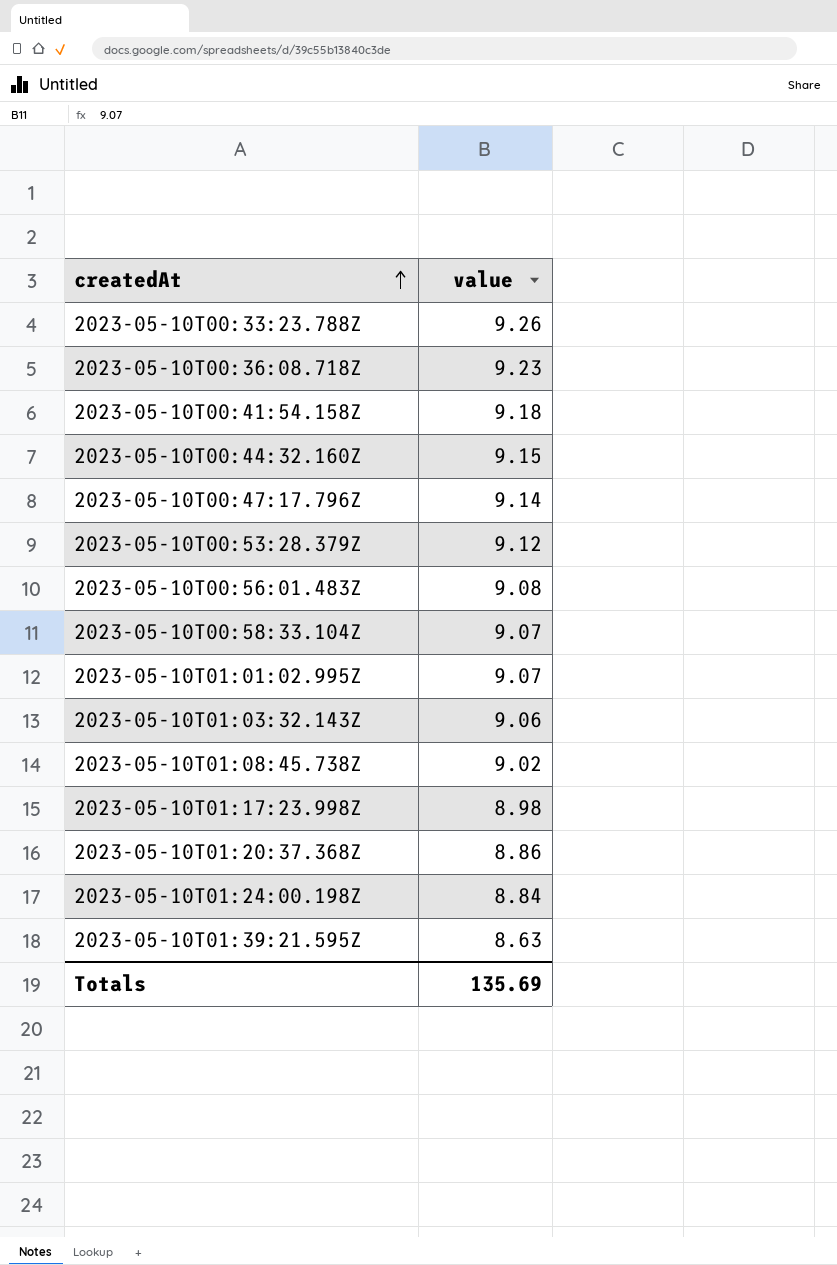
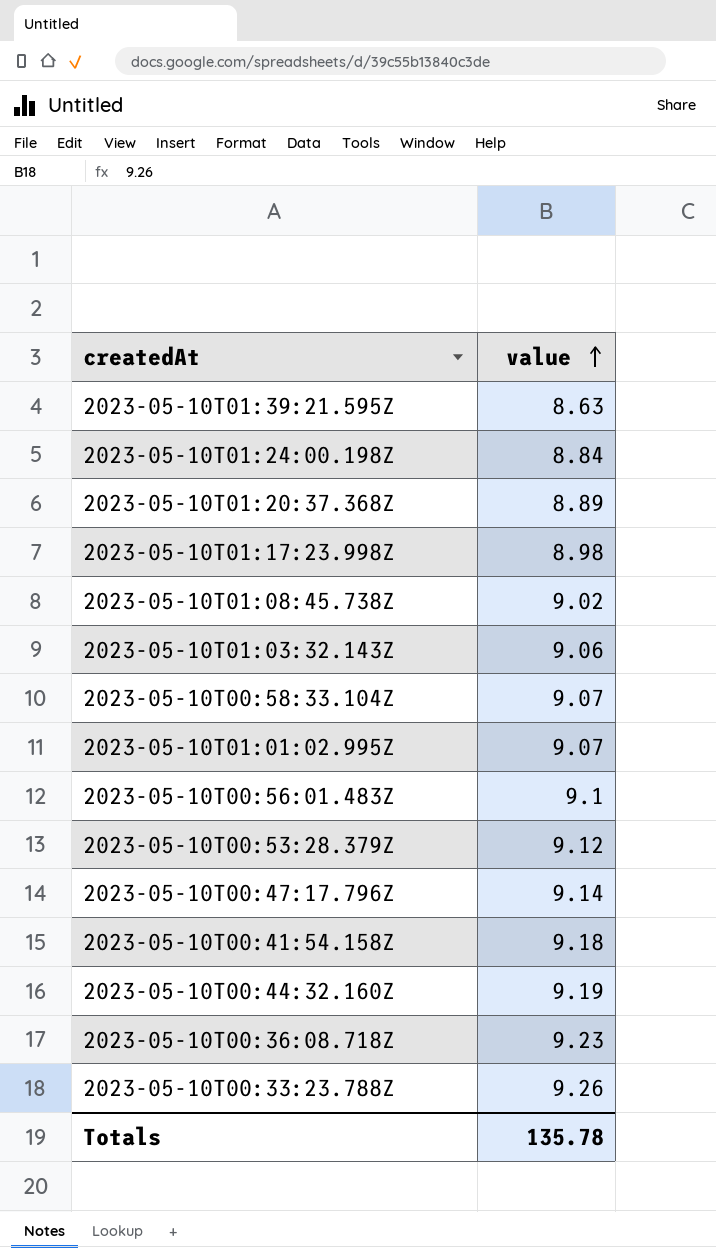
row order: createdAt ascending -> value ascending
2023-05-10T01:20:37.368Z | value: 8.86 -> 8.89
2023-05-10T00:56:01.483Z | value: 9.08 -> 9.1
2023-05-10T00:44:32.160Z | value: 9.15 -> 9.19
Totals | value: 135.69 -> 135.78

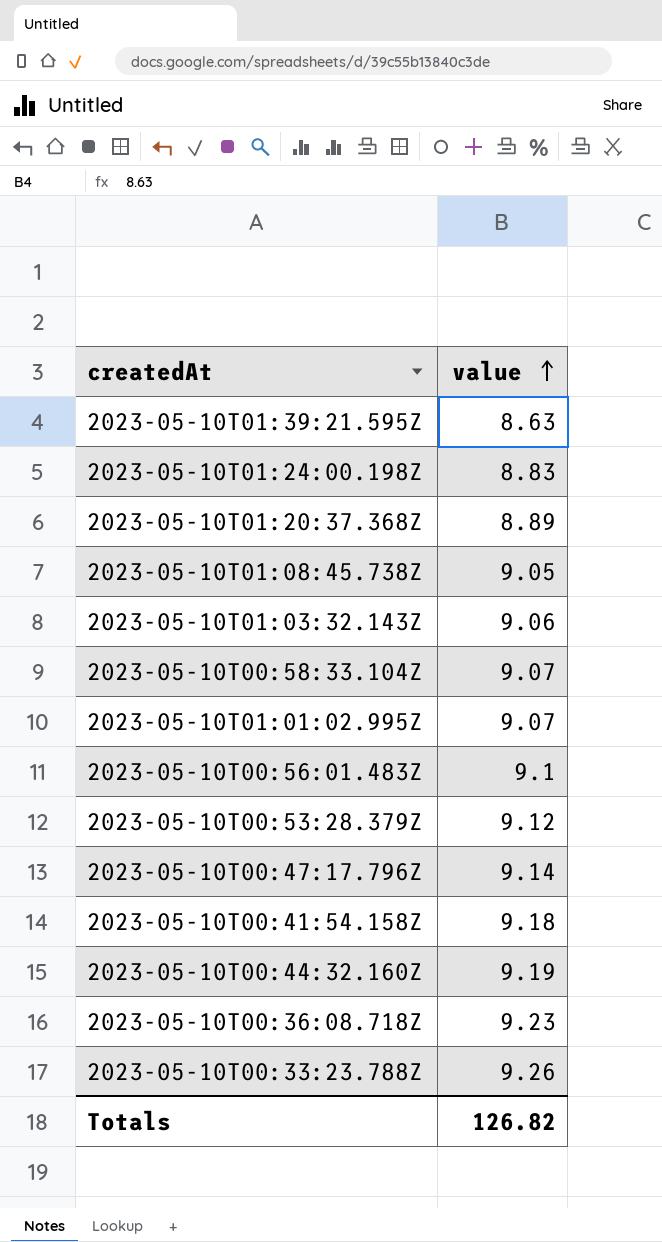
row 2023-05-10T01:17:23.998Z: 8.98 -> none
2023-05-10T01:24:00.198Z | value: 8.84 -> 8.83
2023-05-10T01:08:45.738Z | value: 9.02 -> 9.05
Totals | value: 135.78 -> 126.82

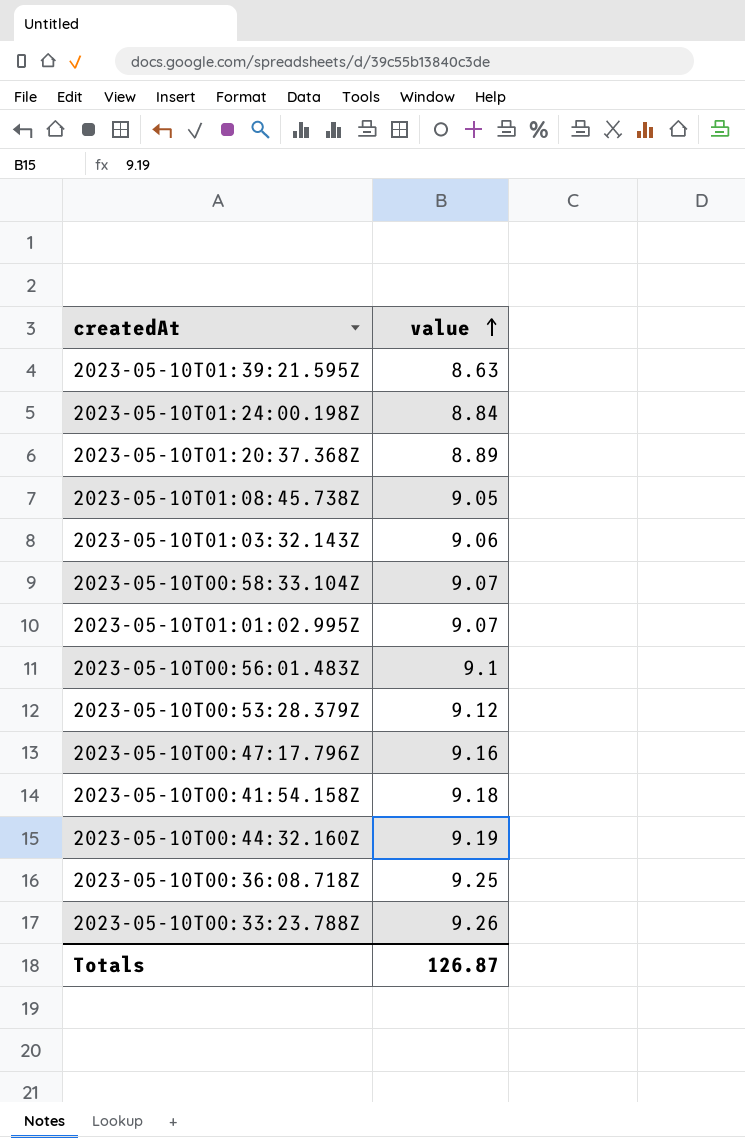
2023-05-10T01:24:00.198Z | value: 8.83 -> 8.84
2023-05-10T00:47:17.796Z | value: 9.14 -> 9.16
2023-05-10T00:36:08.718Z | value: 9.23 -> 9.25
Totals | value: 126.82 -> 126.87

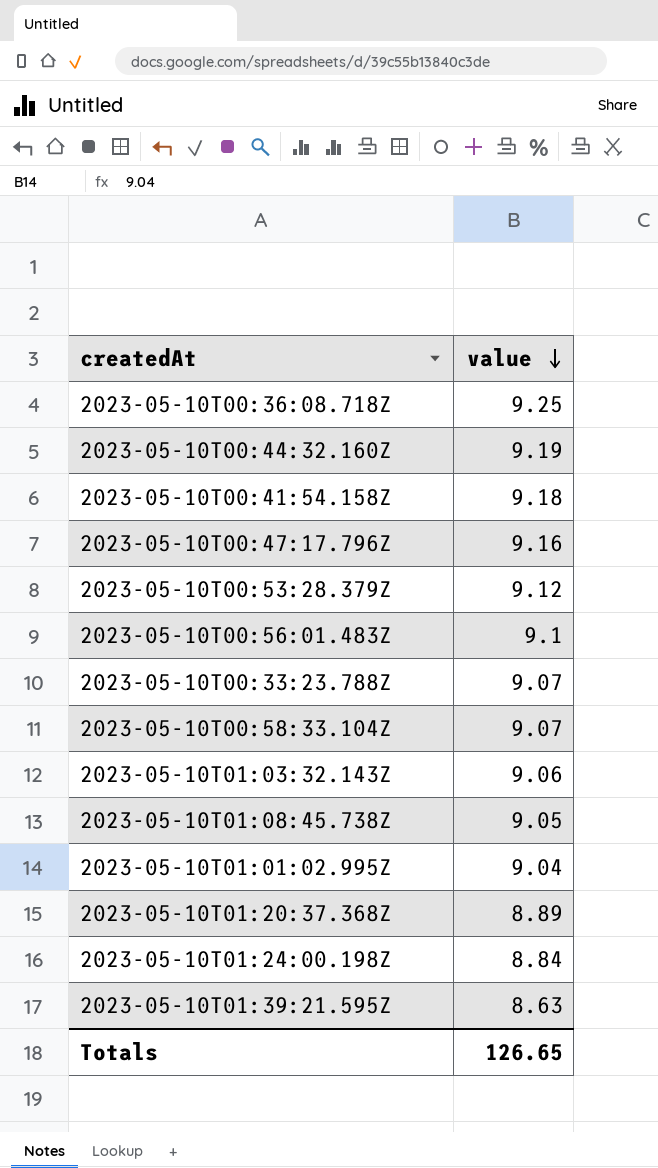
row order: value ascending -> value descending
2023-05-10T00:33:23.788Z | value: 9.26 -> 9.07
2023-05-10T01:01:02.995Z | value: 9.07 -> 9.04
Totals | value: 126.87 -> 126.65

